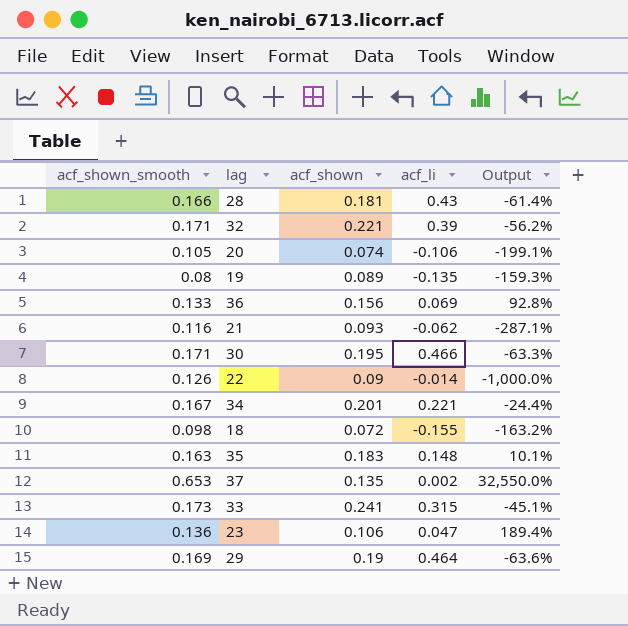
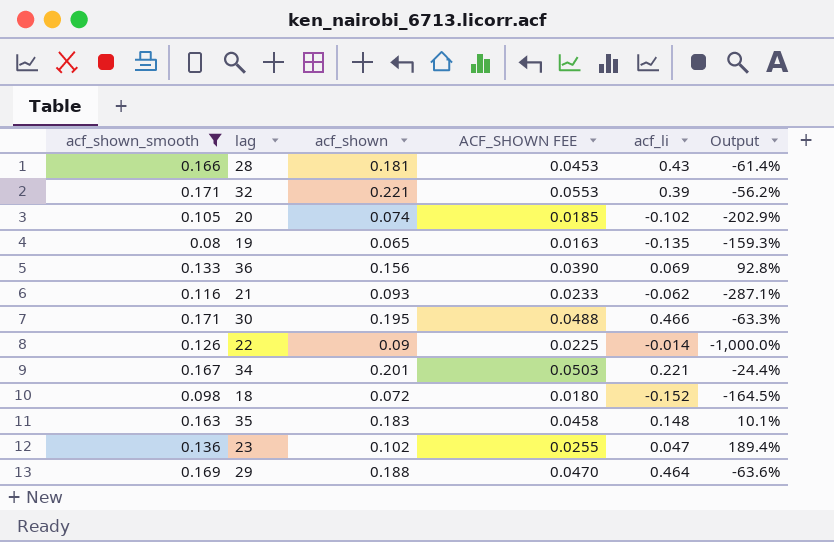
filter: none -> acf_shown_smooth <= 0.171
column ACF_SHOWN FEE | formula: none -> [acf_shown] * 0.25
20 | acf_li: -0.106 -> -0.102
20 | Output: -199.1% -> -202.9%
19 | acf_shown: 0.089 -> 0.065
18 | acf_li: -0.155 -> -0.152
18 | Output: -163.2% -> -164.5%
23 | acf_shown: 0.106 -> 0.102
29 | acf_shown: 0.19 -> 0.188

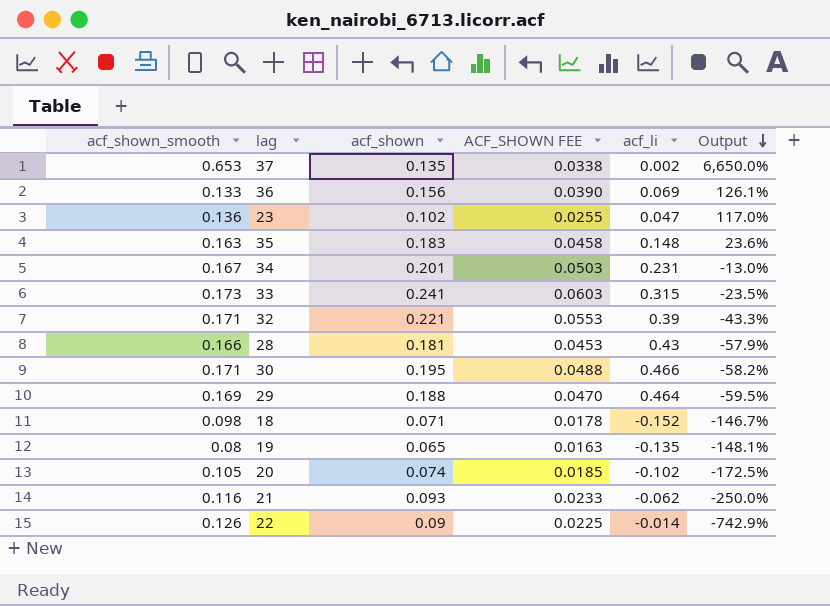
filter: acf_shown_smooth <= 0.171 -> none
row order: none -> Output descending
column Output | formula: ([acf_shown_smooth] - [acf_li]) / [acf_li] -> ([acf_shown] - [acf_li]) / [acf_li]
34 | acf_li: 0.221 -> 0.231
18 | acf_shown: 0.072 -> 0.071
18 | ACF_SHOWN FEE: 0.0180 -> 0.0178

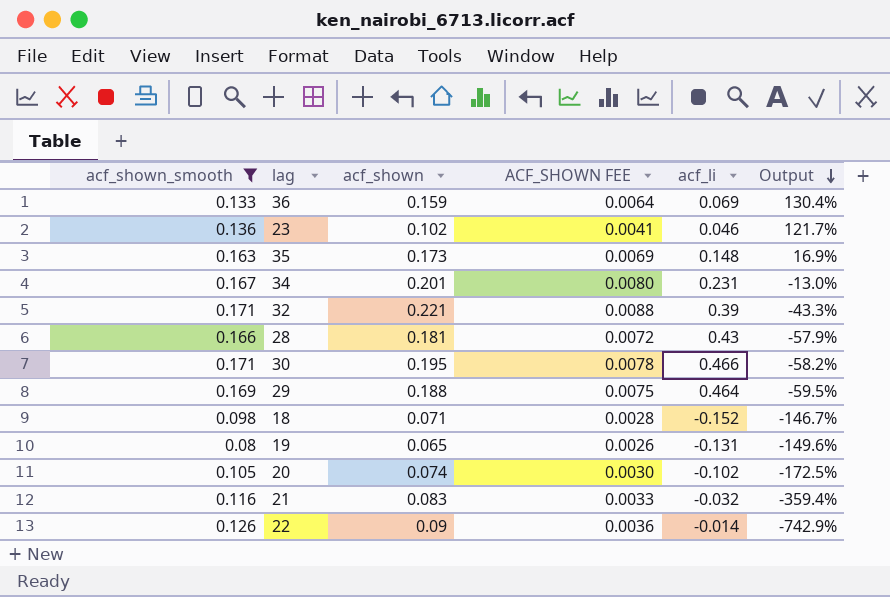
filter: none -> acf_shown_smooth <= 0.171
column ACF_SHOWN FEE | formula: [acf_shown] * 0.25 -> [acf_shown] * 0.04
36 | acf_shown: 0.156 -> 0.159
36 | Output: 126.1% -> 130.4%
23 | acf_li: 0.047 -> 0.046
23 | Output: 117.0% -> 121.7%
35 | acf_shown: 0.183 -> 0.173
35 | Output: 23.6% -> 16.9%
19 | acf_li: -0.135 -> -0.131
19 | Output: -148.1% -> -149.6%
21 | acf_shown: 0.093 -> 0.083
21 | acf_li: -0.062 -> -0.032
21 | Output: -250.0% -> -359.4%

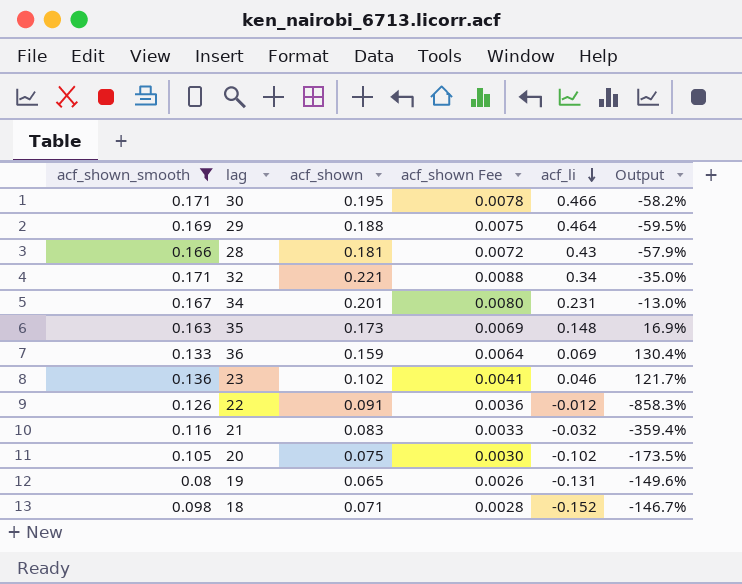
row order: Output descending -> acf_li descending
column name: ACF_SHOWN FEE -> acf_shown Fee
32 | acf_li: 0.39 -> 0.34
32 | Output: -43.3% -> -35.0%
22 | acf_shown: 0.09 -> 0.091
22 | acf_li: -0.014 -> -0.012
22 | Output: -742.9% -> -858.3%
20 | acf_shown: 0.074 -> 0.075
20 | Output: -172.5% -> -173.5%

